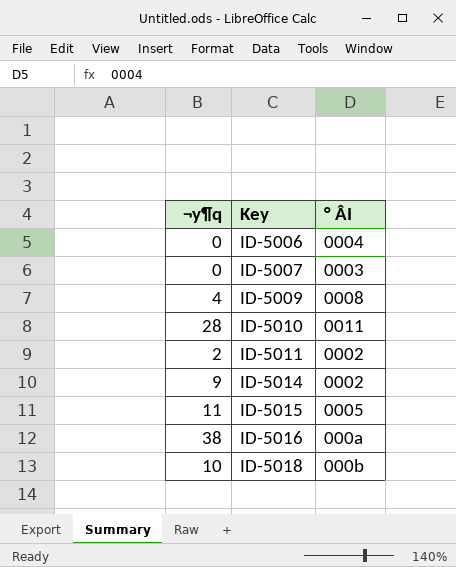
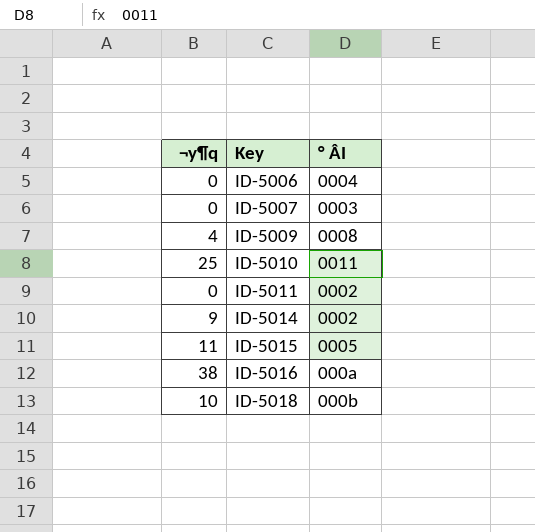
ID-5010 | ¬y¶q: 28 -> 25
ID-5011 | ¬y¶q: 2 -> 0

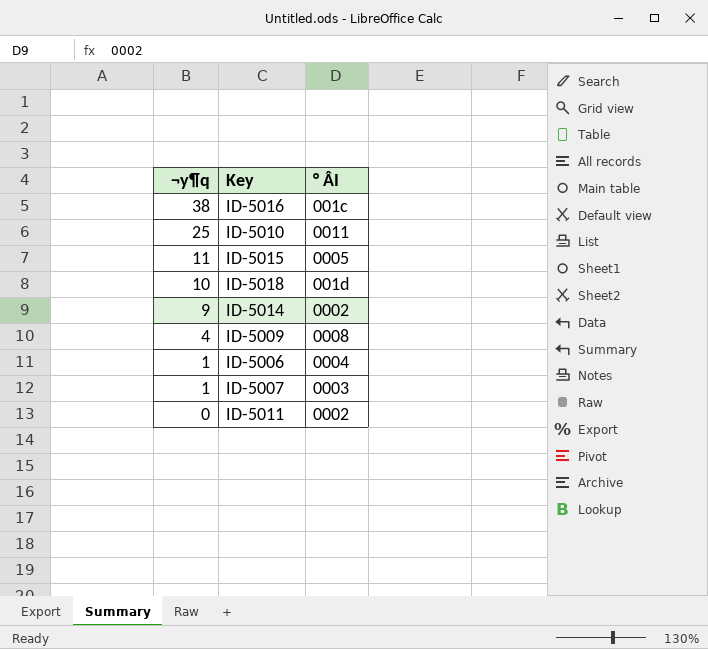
row order: Key ascending -> ¬y¶q descending
ID-5016 | ° ÂI: 000a -> 001c
ID-5018 | ° ÂI: 000b -> 001d
ID-5006 | ¬y¶q: 0 -> 1
ID-5007 | ¬y¶q: 0 -> 1

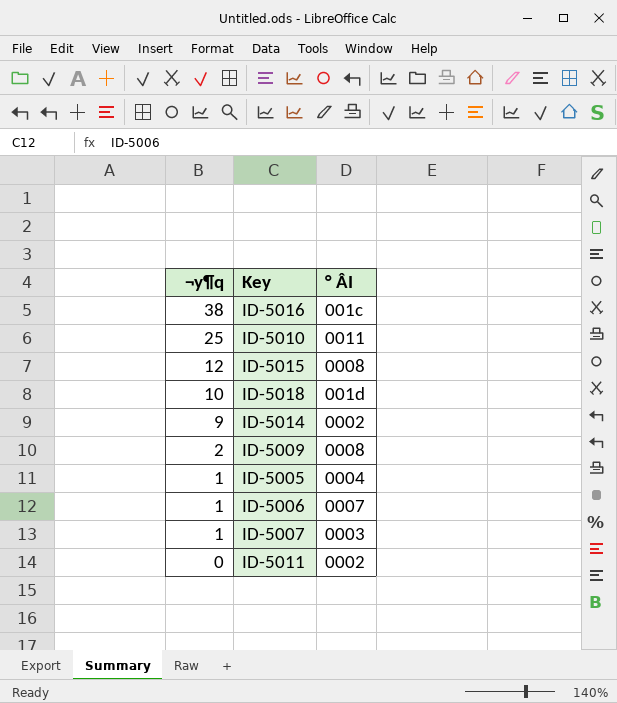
ID-5015 | ¬y¶q: 11 -> 12
ID-5015 | ° ÂI: 0005 -> 0008
ID-5009 | ¬y¶q: 4 -> 2
row ID-5005: none -> 1 | 0004
ID-5006 | ° ÂI: 0004 -> 0007

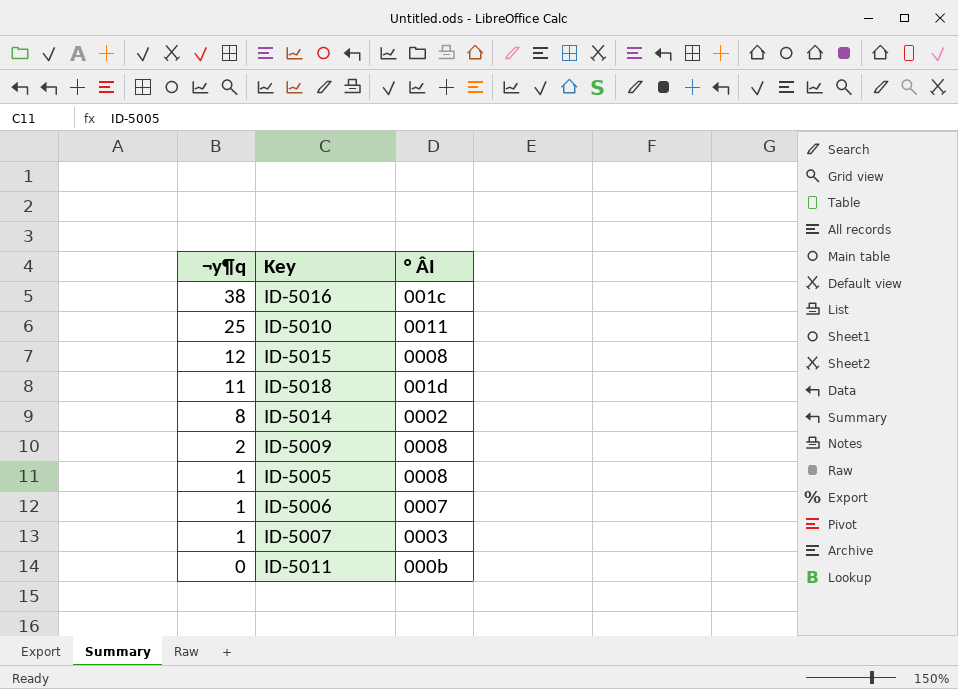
ID-5018 | ¬y¶q: 10 -> 11
ID-5014 | ¬y¶q: 9 -> 8
ID-5005 | ° ÂI: 0004 -> 0008
ID-5011 | ° ÂI: 0002 -> 000b

